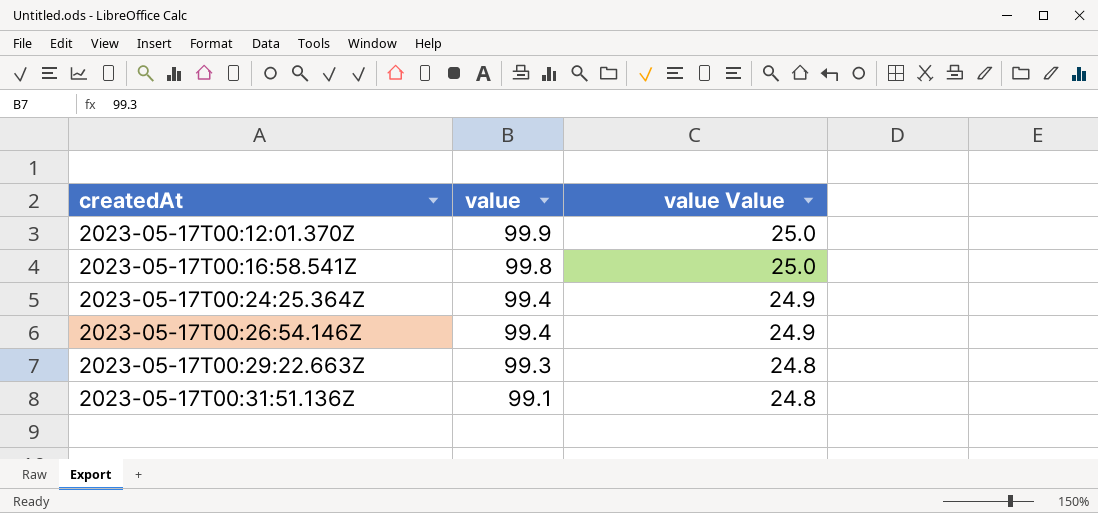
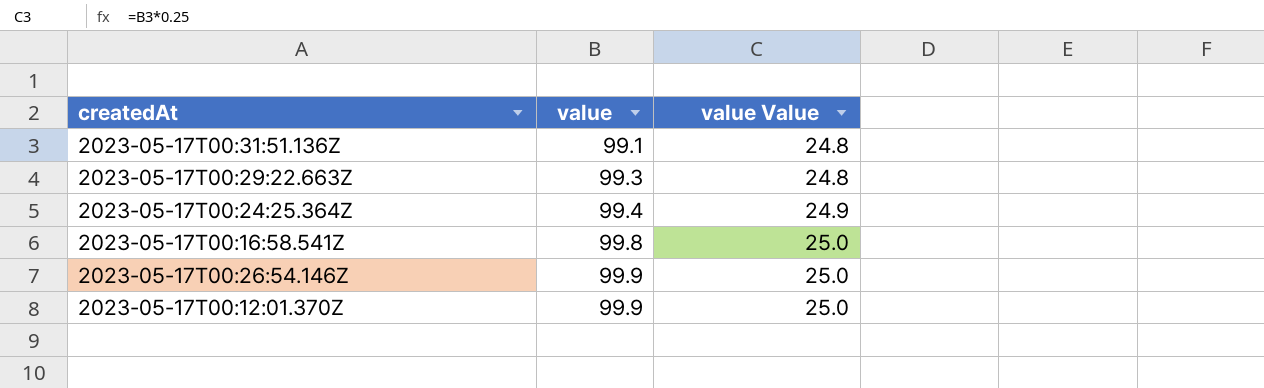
row order: createdAt ascending -> value ascending
2023-05-17T00:26:54.146Z | value: 99.4 -> 99.9
2023-05-17T00:26:54.146Z | value Value: 24.9 -> 25.0

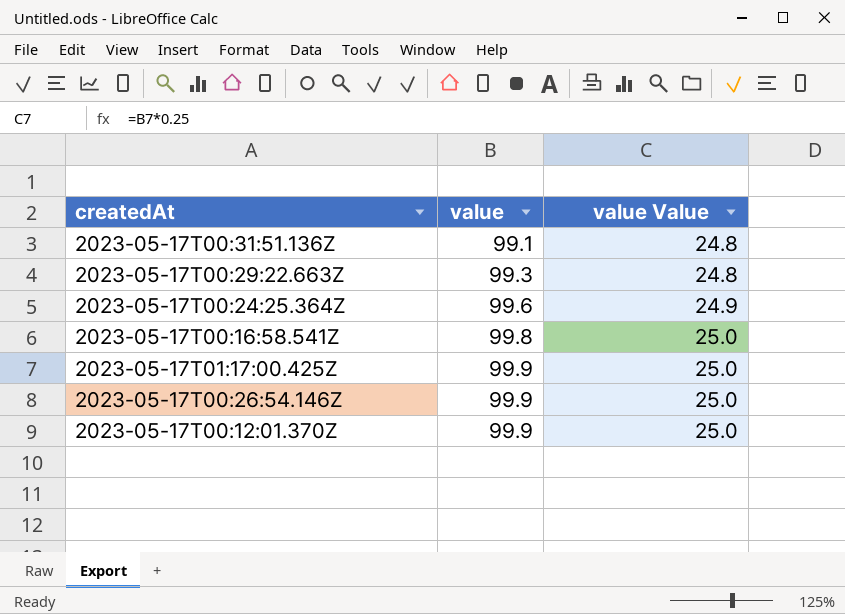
2023-05-17T00:24:25.364Z | value: 99.4 -> 99.6
row 2023-05-17T01:17:00.425Z: none -> 99.9 | 25.0

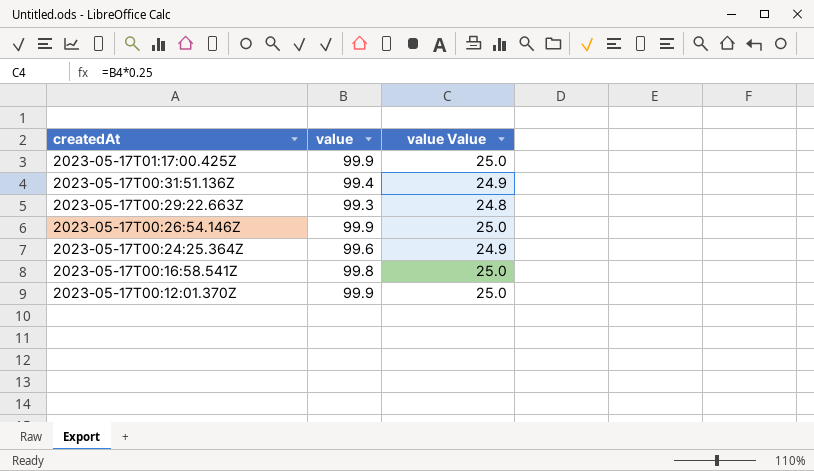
row order: value ascending -> createdAt descending
2023-05-17T00:31:51.136Z | value: 99.1 -> 99.4
2023-05-17T00:31:51.136Z | value Value: 24.8 -> 24.9

